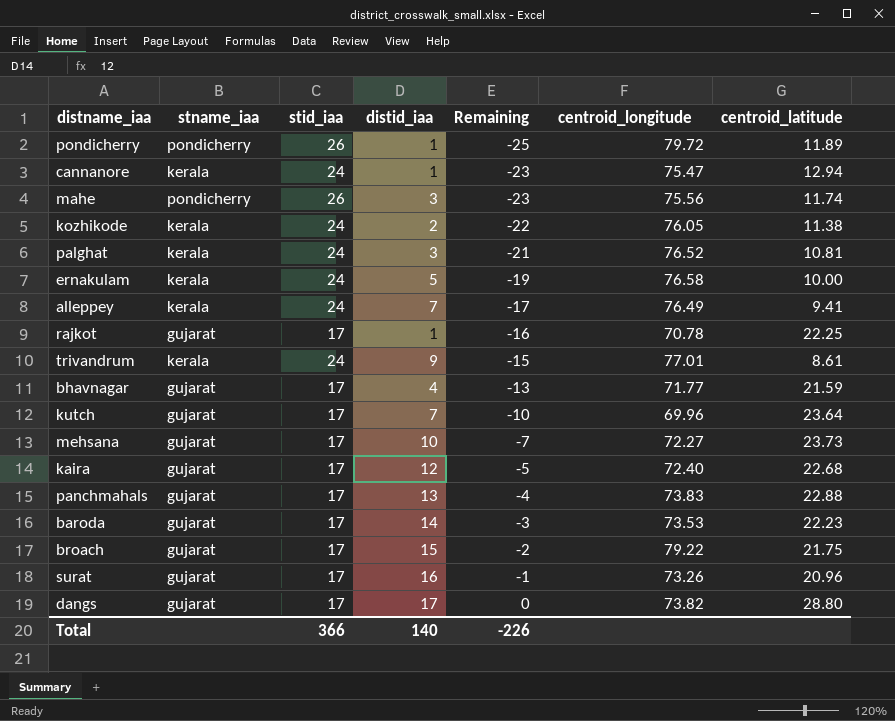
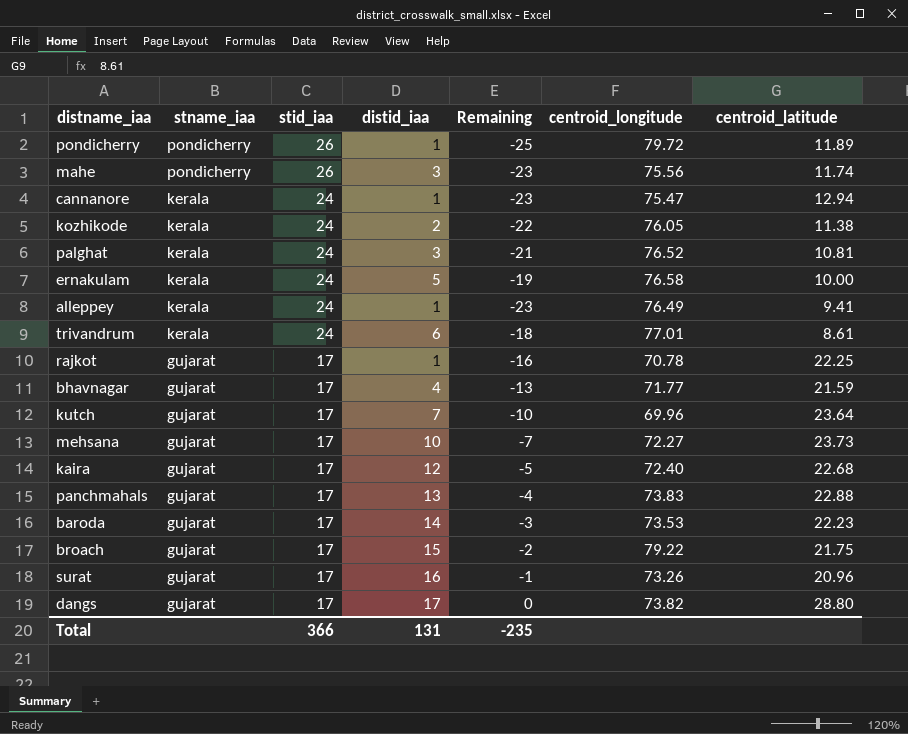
row order: Remaining ascending -> stname_iaa descending
alleppey | distid_iaa: 7 -> 1
alleppey | Remaining: -17 -> -23
trivandrum | distid_iaa: 9 -> 6
trivandrum | Remaining: -15 -> -18
Total | distid_iaa: 140 -> 131
Total | Remaining: -226 -> -235

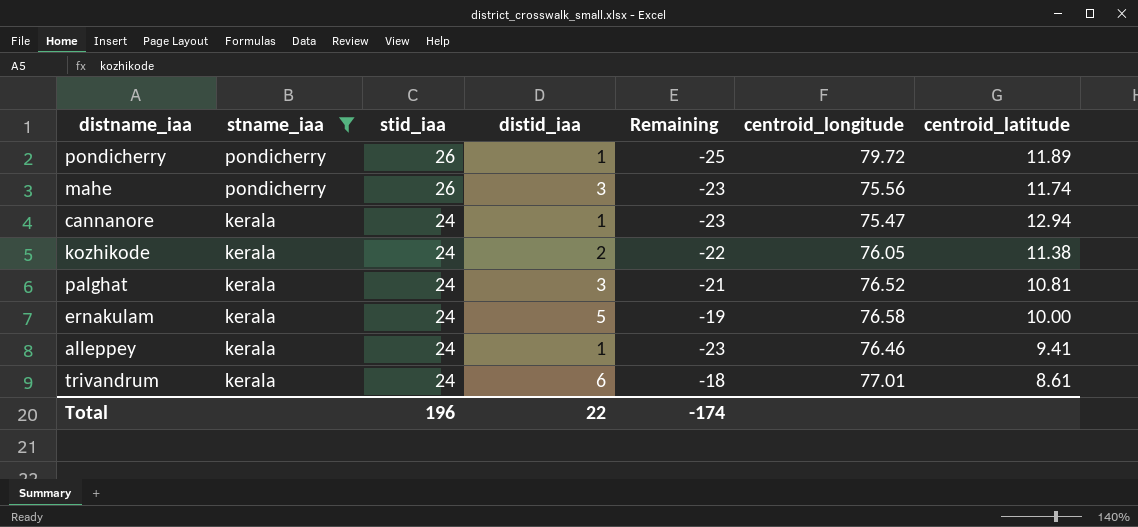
filter: none -> stname_iaa != gujarat
alleppey | centroid_longitude: 76.49 -> 76.46
Total | stid_iaa: 366 -> 196
Total | distid_iaa: 131 -> 22
Total | Remaining: -235 -> -174

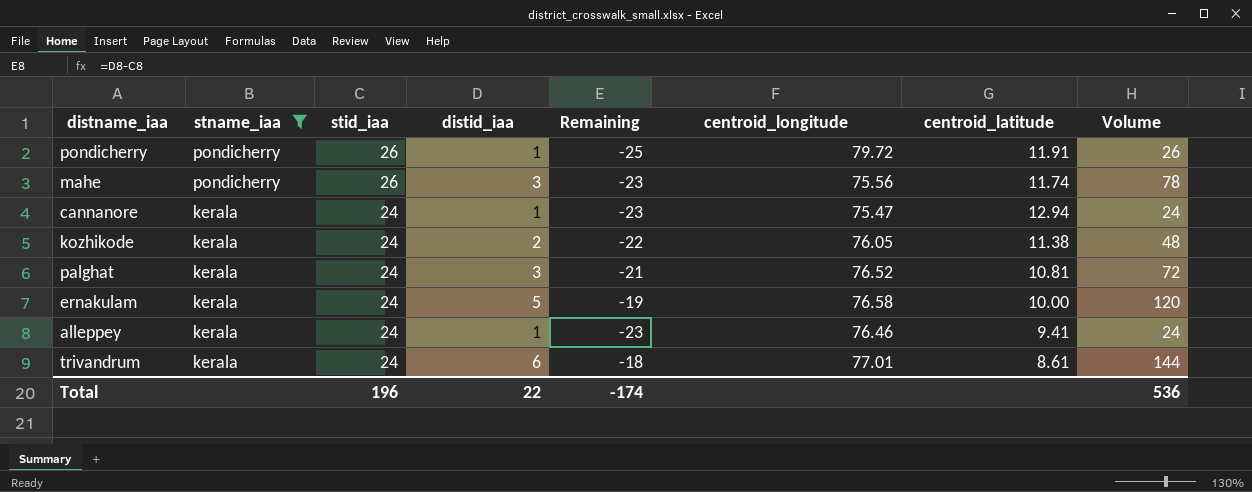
column Volume | formula: none -> [stid_iaa] * [distid_iaa]
pondicherry | centroid_latitude: 11.89 -> 11.91

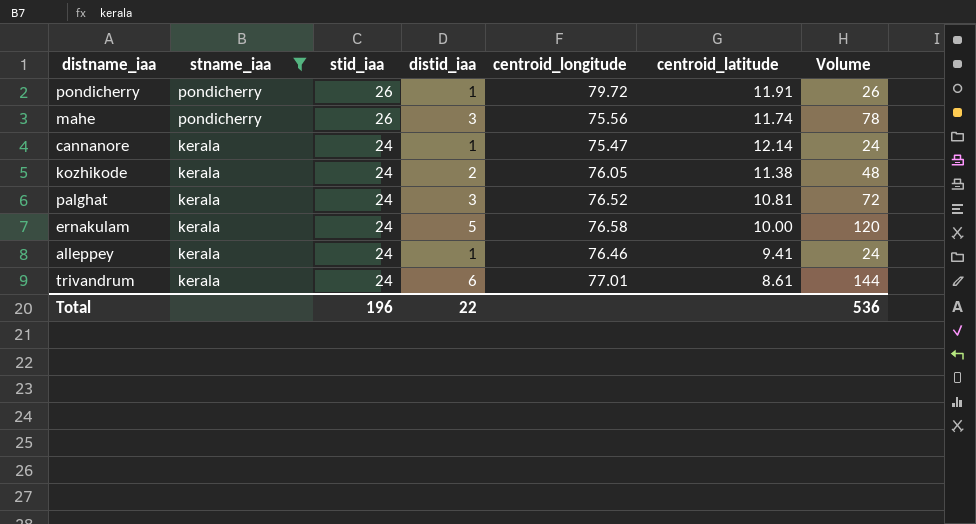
column Remaining | formula: [distid_iaa] - [stid_iaa] -> none
cannanore | centroid_latitude: 12.94 -> 12.14

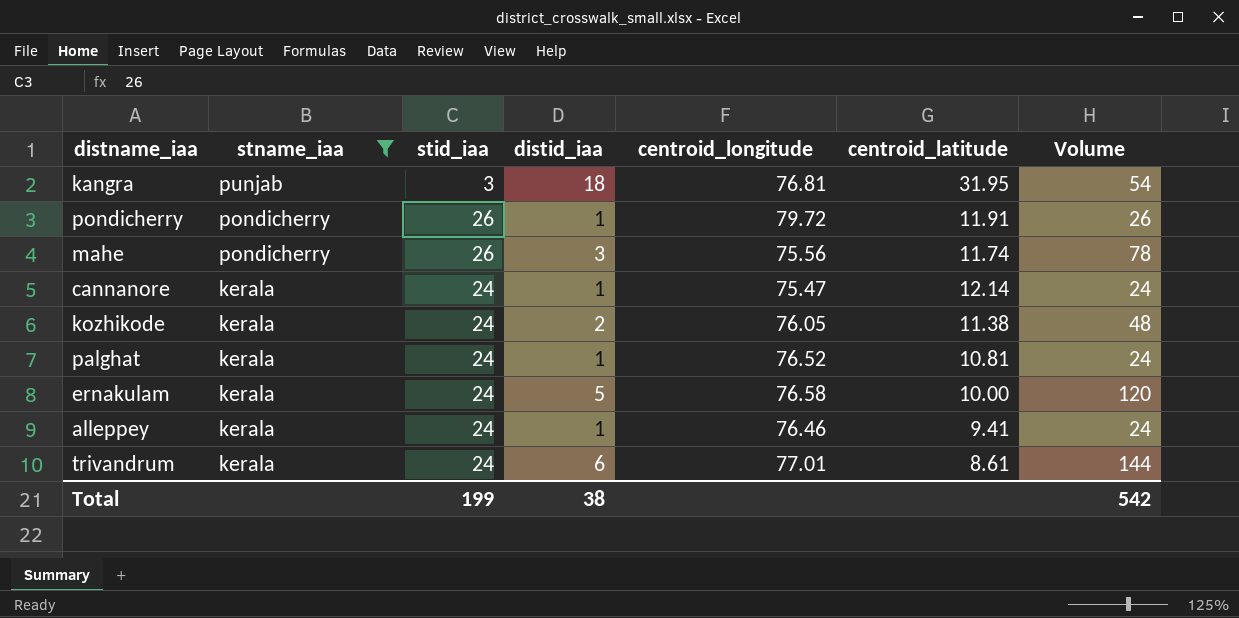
row kangra: none -> punjab | 3 | 18 | 76.81 | 31.95 | 54
palghat | distid_iaa: 3 -> 1
palghat | Volume: 72 -> 24
Total | stid_iaa: 196 -> 199
Total | distid_iaa: 22 -> 38
Total | Volume: 536 -> 542

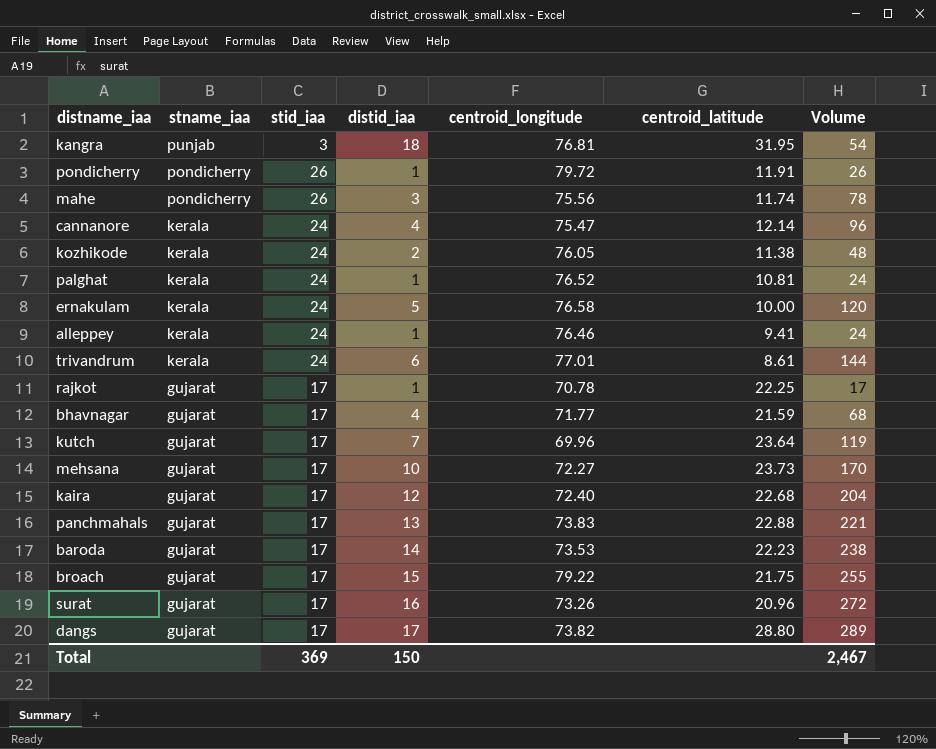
filter: stname_iaa != gujarat -> none
cannanore | distid_iaa: 1 -> 4
cannanore | Volume: 24 -> 96
Total | stid_iaa: 199 -> 369
Total | distid_iaa: 38 -> 150
Total | Volume: 542 -> 2,467

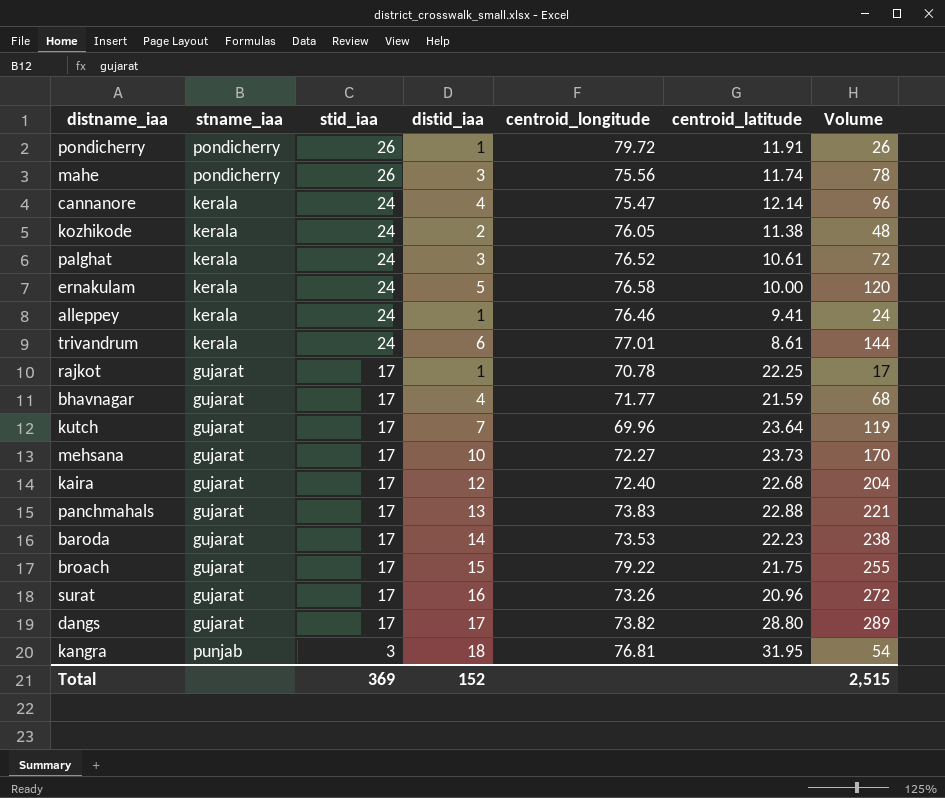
row order: stname_iaa descending -> stid_iaa descending
palghat | distid_iaa: 1 -> 3
palghat | centroid_latitude: 10.81 -> 10.61
palghat | Volume: 24 -> 72
Total | distid_iaa: 150 -> 152
Total | Volume: 2,467 -> 2,515

